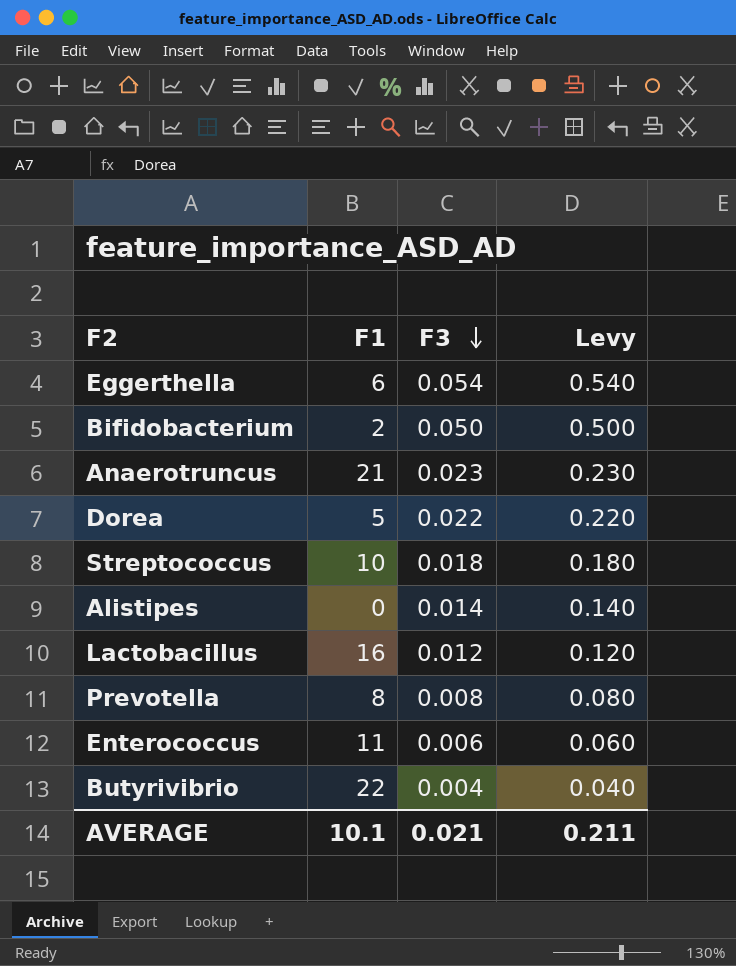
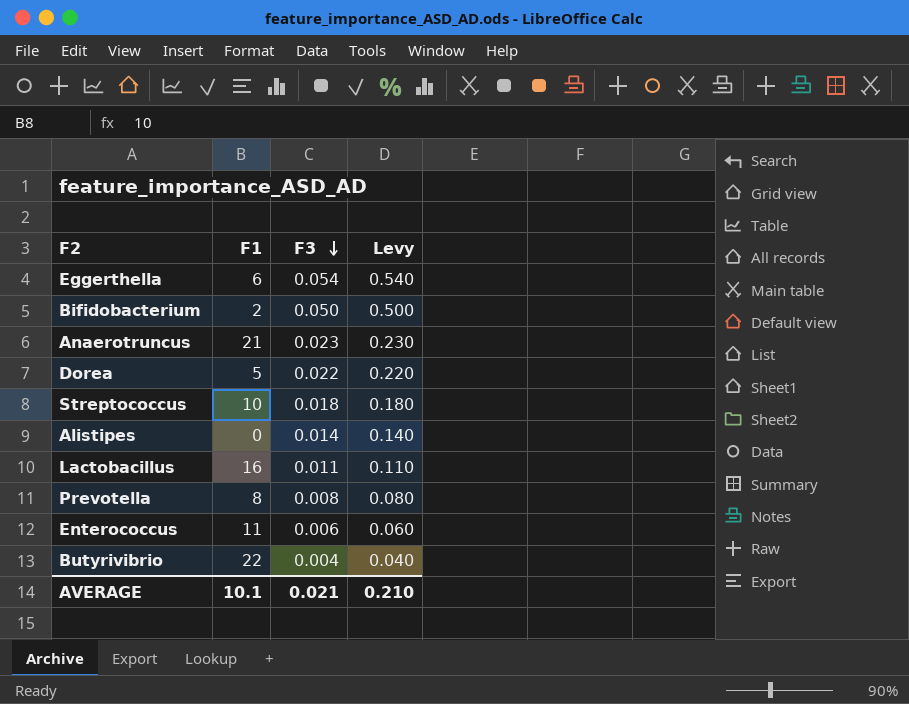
Lactobacillus | F3: 0.012 -> 0.011
Lactobacillus | Levy: 0.120 -> 0.110
AVERAGE | Levy: 0.211 -> 0.210

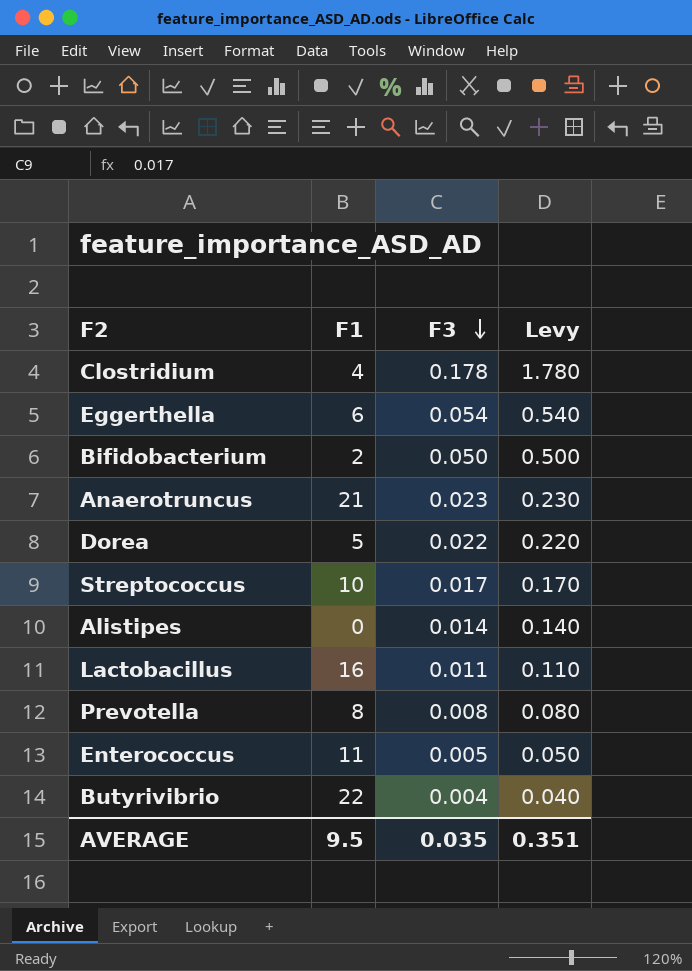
row Clostridium: none -> 4 | 0.178 | 1.780
Streptococcus | F3: 0.018 -> 0.017
Streptococcus | Levy: 0.180 -> 0.170
Enterococcus | F3: 0.006 -> 0.005
Enterococcus | Levy: 0.060 -> 0.050
AVERAGE | F1: 10.1 -> 9.5
AVERAGE | F3: 0.021 -> 0.035
AVERAGE | Levy: 0.210 -> 0.351

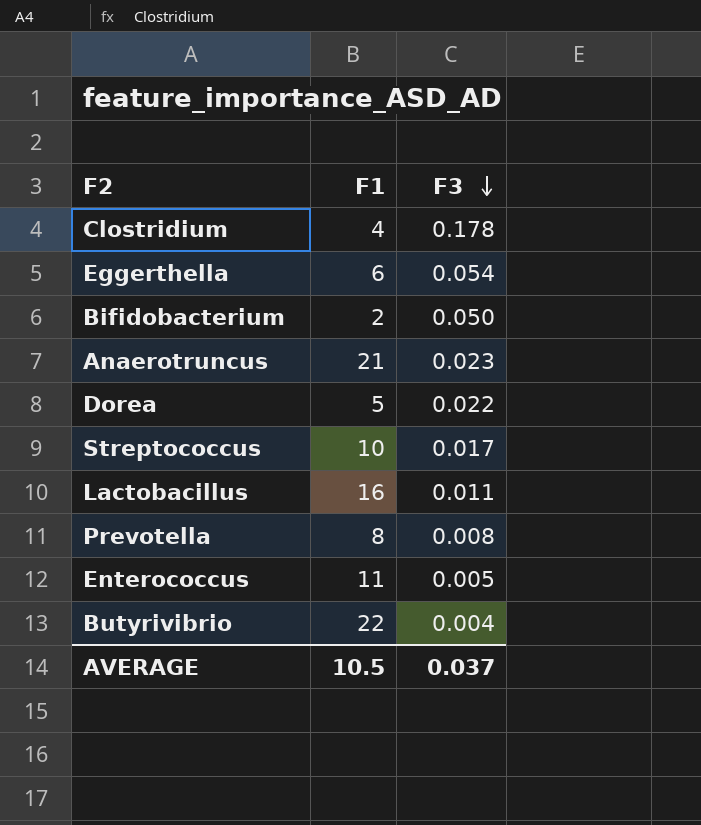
column Levy | formula: [F3] * 10 -> none
row Alistipes: 0 | 0.014 | 0.140 -> none
AVERAGE | F1: 9.5 -> 10.5
AVERAGE | F3: 0.035 -> 0.037

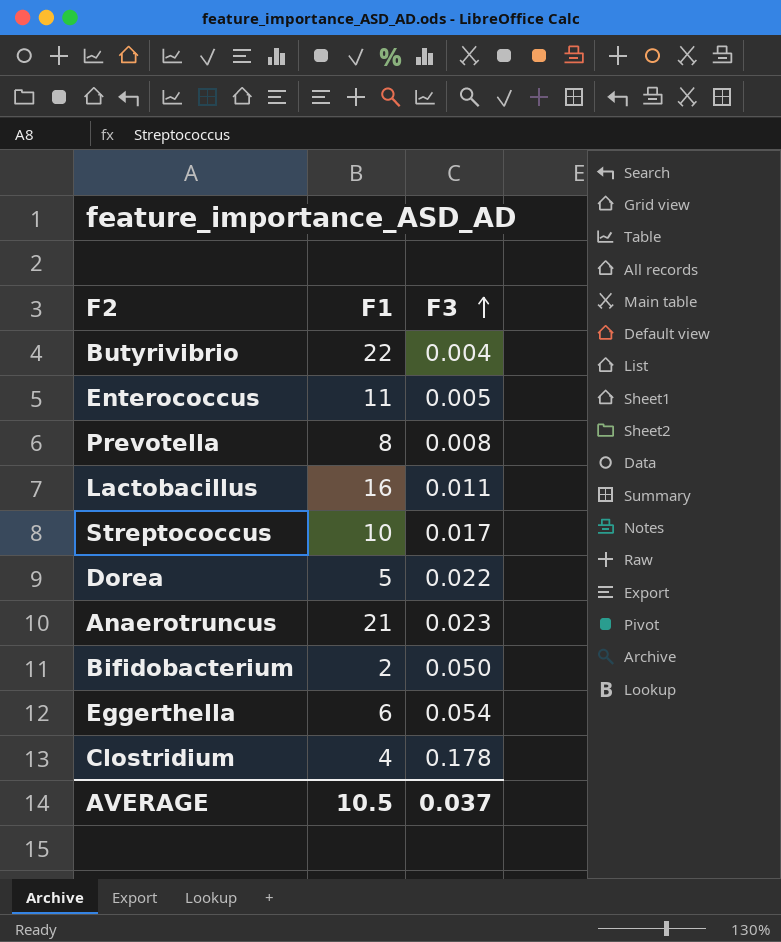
row order: F3 descending -> F3 ascending

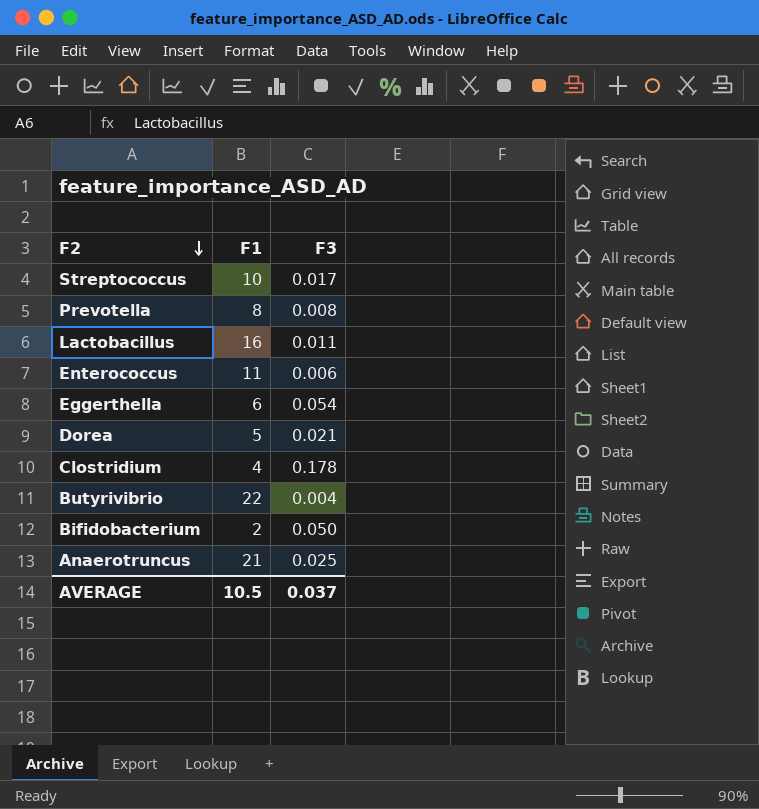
row order: F3 ascending -> F2 descending
Enterococcus | F3: 0.005 -> 0.006
Dorea | F3: 0.022 -> 0.021
Anaerotruncus | F3: 0.023 -> 0.025

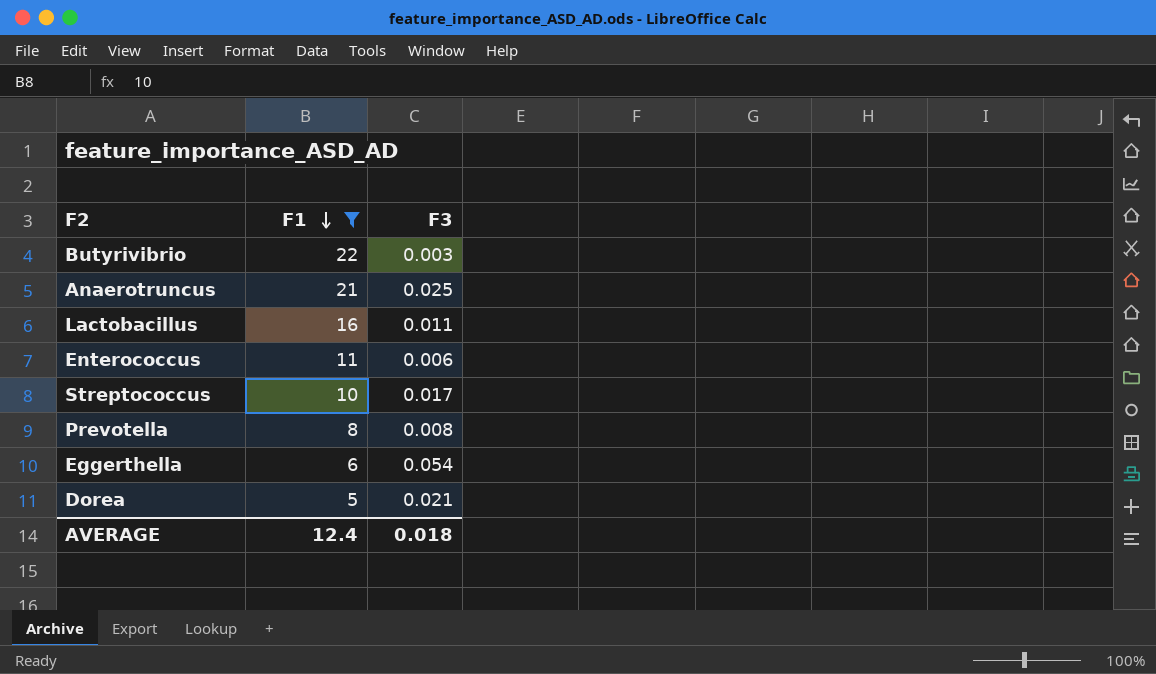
filter: none -> F1 >= 5
row order: F2 descending -> F1 descending
Butyrivibrio | F3: 0.004 -> 0.003
AVERAGE | F1: 10.5 -> 12.4
AVERAGE | F3: 0.037 -> 0.018

